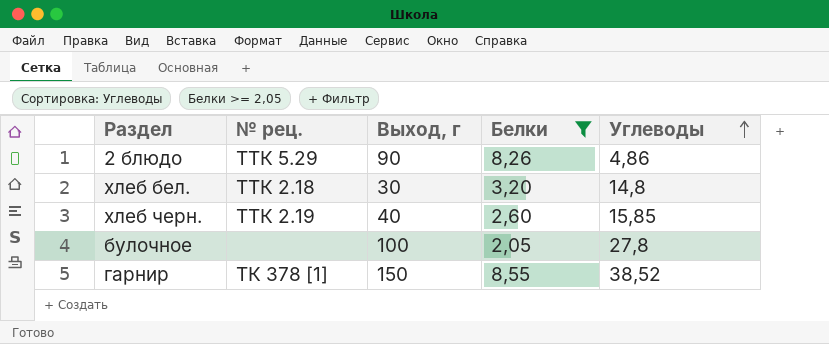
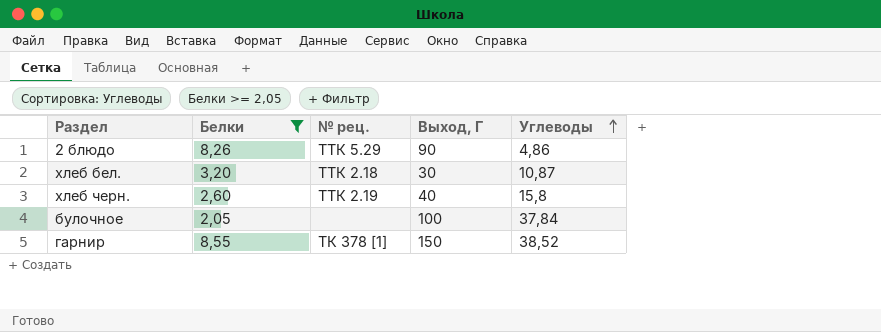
column Белки | position: 4 -> 2
column name: Выход, г -> Выход, Г
хлеб бел. | Углеводы: 14,8 -> 10,87
хлеб черн. | Углеводы: 15,85 -> 15,8
булочное | Углеводы: 27,8 -> 37,84

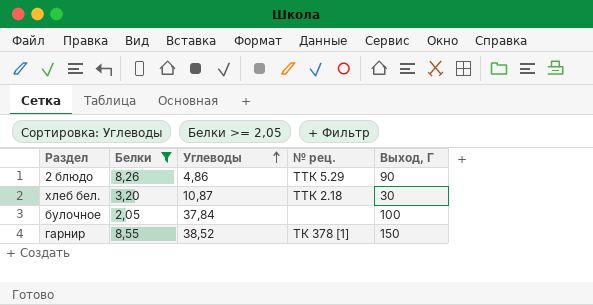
column Углеводы | position: 5 -> 3
row хлеб черн.: 2,60 | ТТК 2.19 | 40 | 15,8 -> none

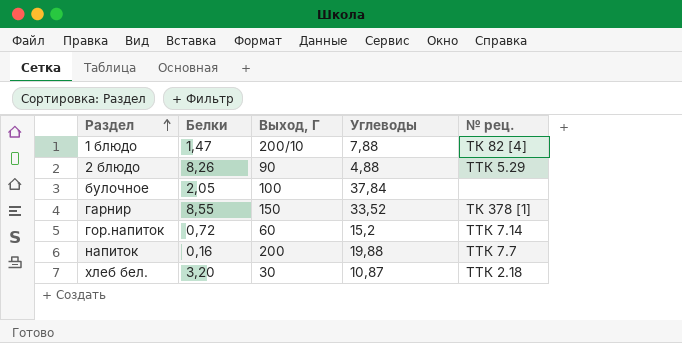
filter: Белки >= 2,05 -> none
row order: Углеводы ascending -> Раздел ascending
column Выход, Г | position: 5 -> 3
2 блюдо | Углеводы: 4,86 -> 4,88
гарнир | Углеводы: 38,52 -> 33,52

